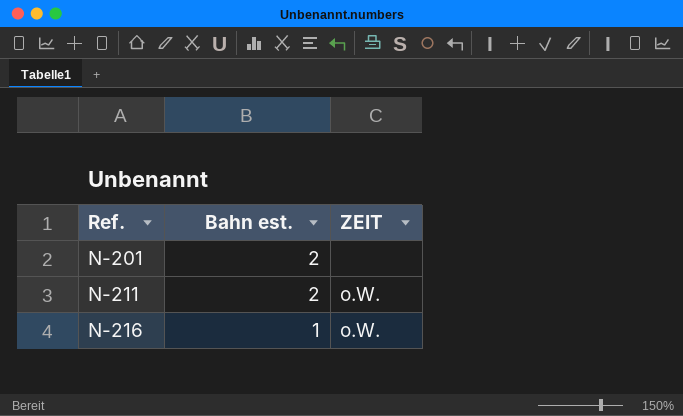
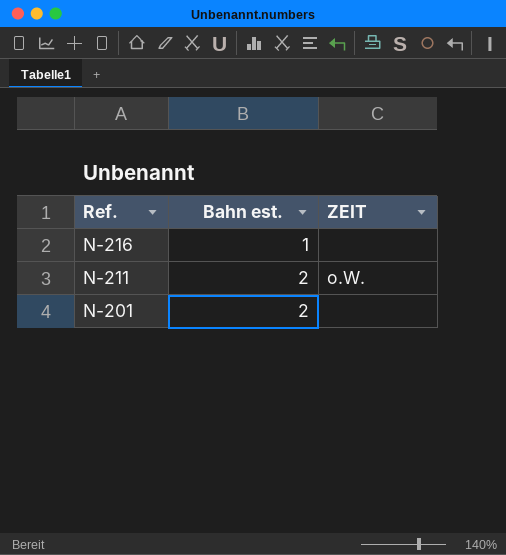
row order: Ref. ascending -> Ref. descending
N-216 | ZEIT: o.W. -> none

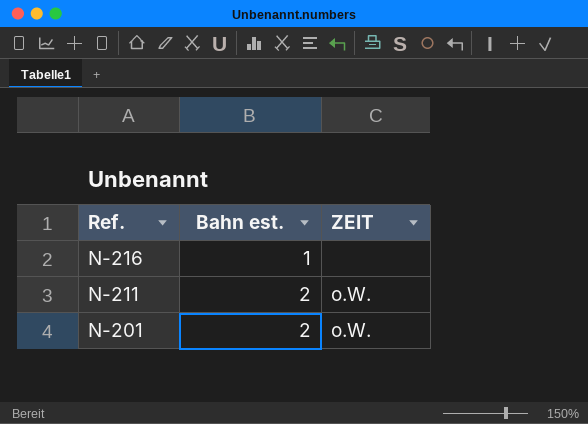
N-201 | ZEIT: none -> o.W.

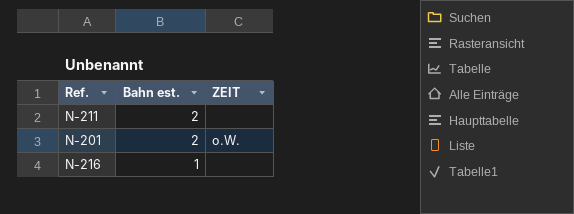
row order: Ref. descending -> Bahn est. descending
N-211 | ZEIT: o.W. -> none

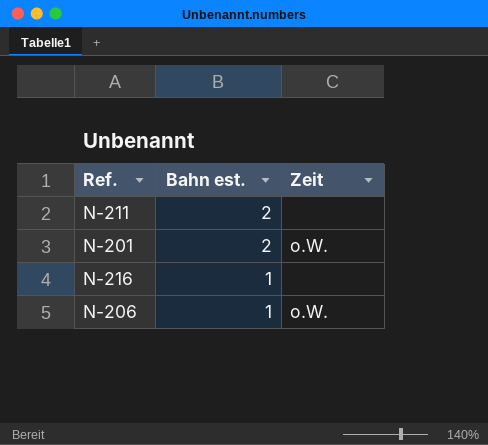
column name: ZEIT -> Zeit
row N-206: none -> 1 | o.W.

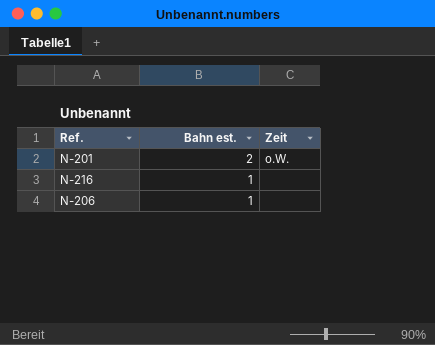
row N-211: 2 | none -> none
N-206 | Zeit: o.W. -> none

